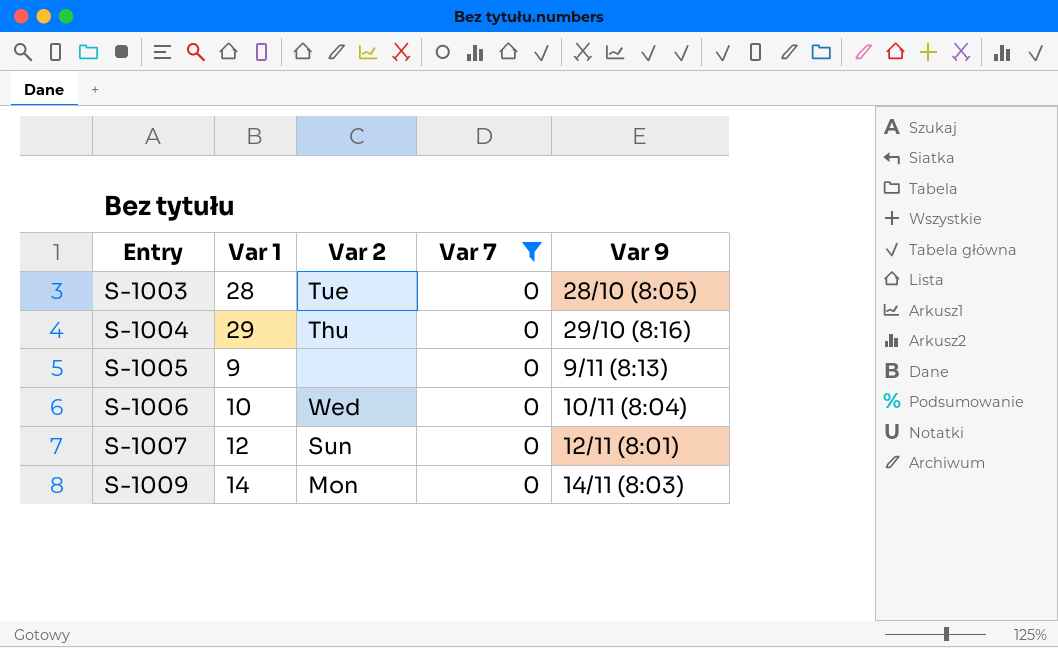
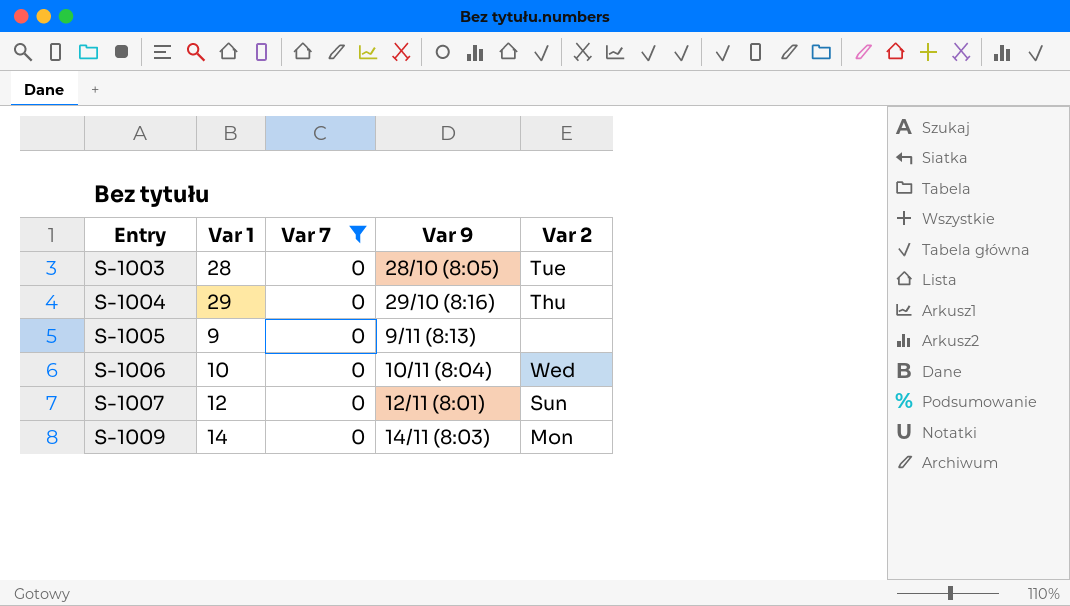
column Var 2 | position: 3 -> 5

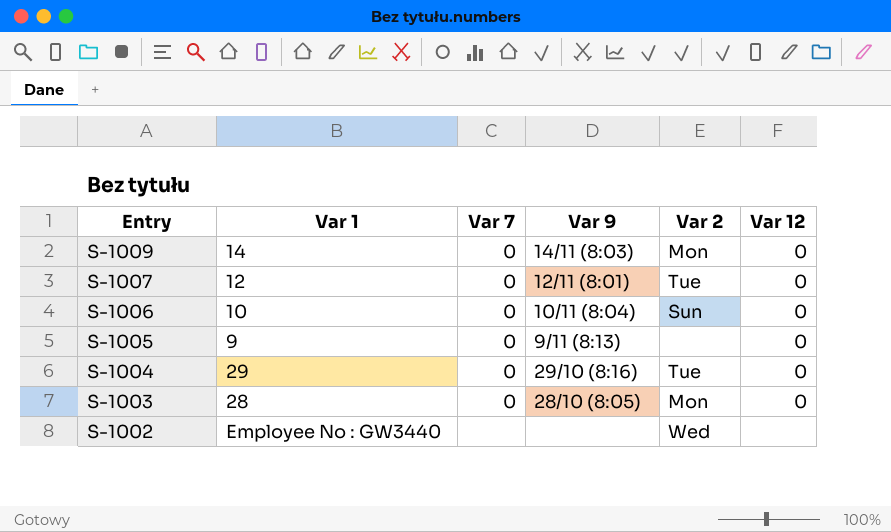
filter: Var 7 = 0 -> none
row order: Entry ascending -> Entry descending
column Var 12 | position: none -> 6
S-1007 | Var 2: Sun -> Tue
S-1006 | Var 2: Wed -> Sun
S-1004 | Var 2: Thu -> Tue
S-1003 | Var 2: Tue -> Mon

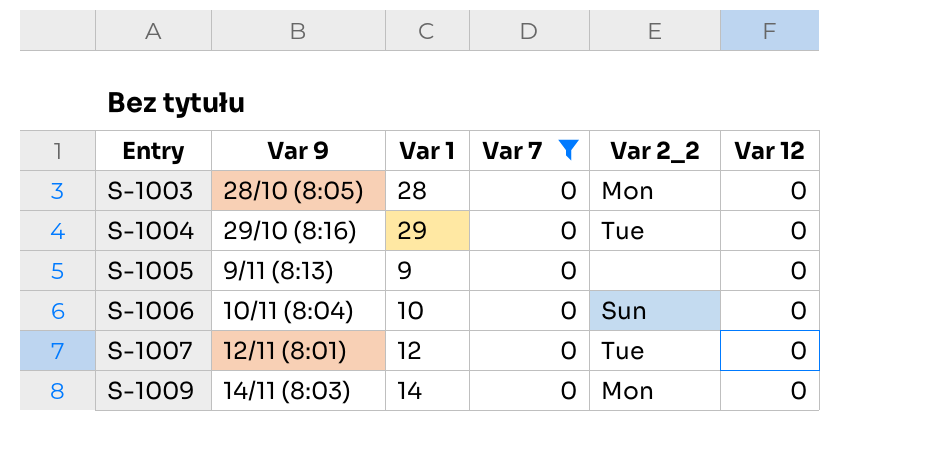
filter: none -> Var 7 = 0
row order: Entry descending -> Entry ascending
column Var 9 | position: 4 -> 2
column name: Var 2 -> Var 2_2

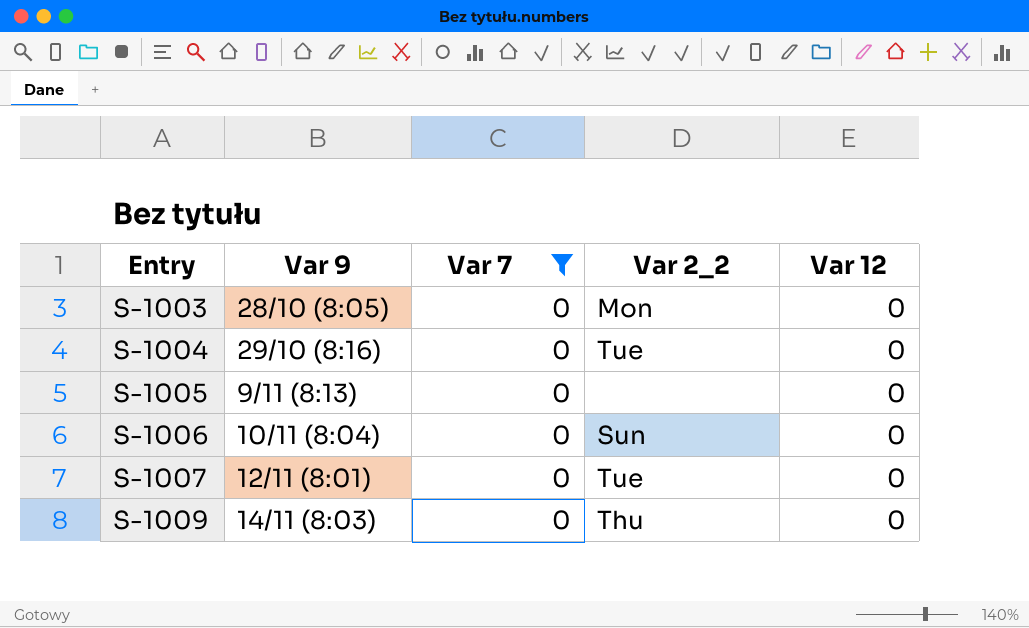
column Var 1 | position: 3 -> none
S-1009 | Var 2_2: Mon -> Thu

